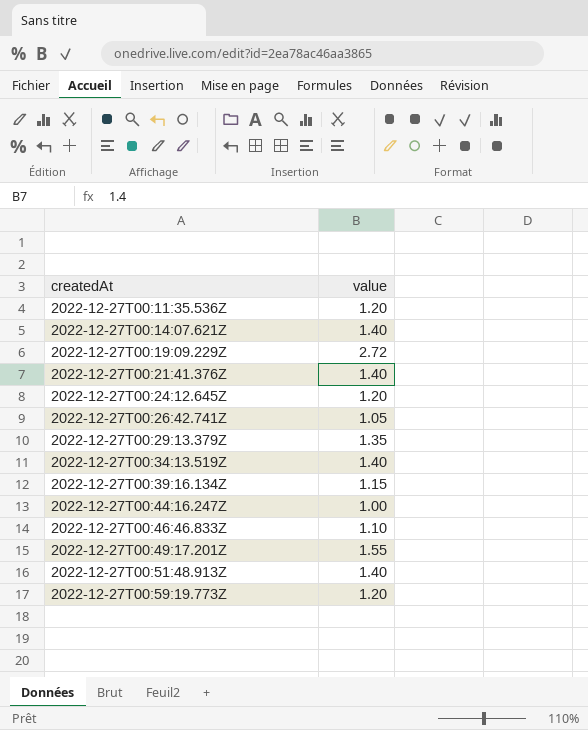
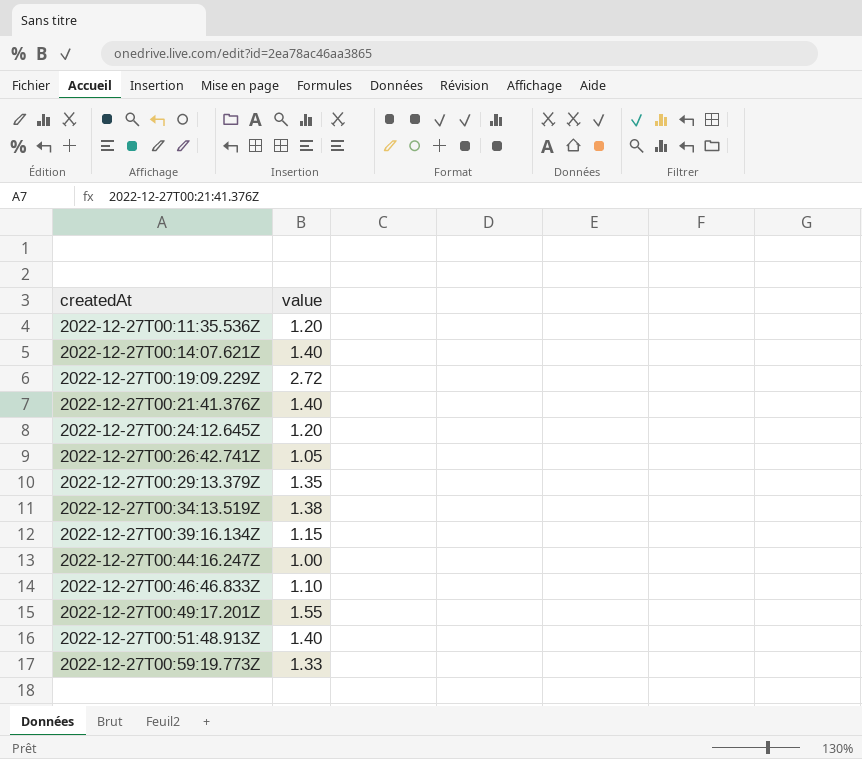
2022-12-27T00:34:13.519Z | value: 1.40 -> 1.38
2022-12-27T00:59:19.773Z | value: 1.20 -> 1.33

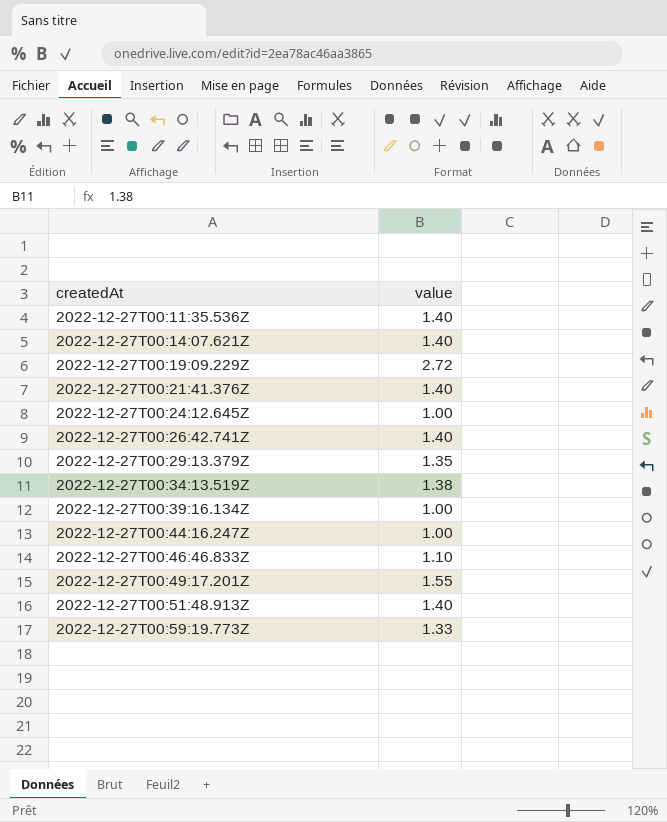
2022-12-27T00:11:35.536Z | value: 1.20 -> 1.40
2022-12-27T00:24:12.645Z | value: 1.20 -> 1.00
2022-12-27T00:26:42.741Z | value: 1.05 -> 1.40
2022-12-27T00:39:16.134Z | value: 1.15 -> 1.00

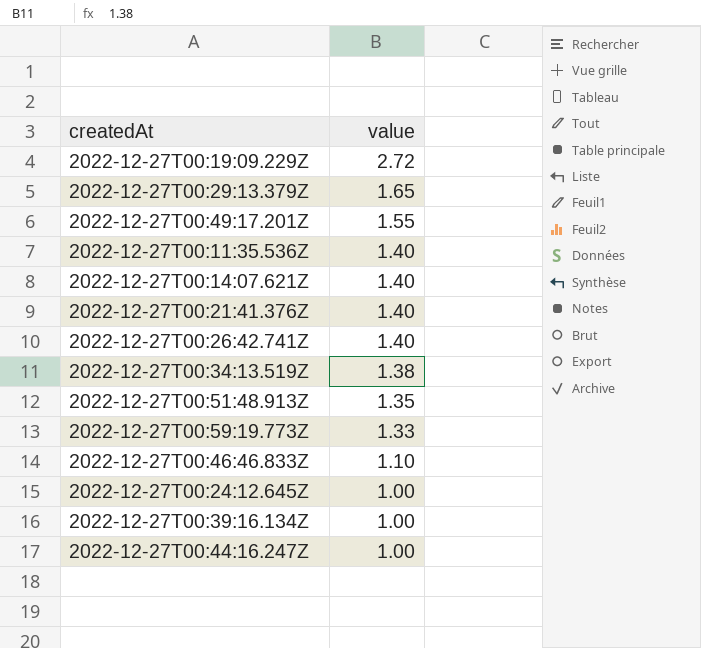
row order: createdAt ascending -> value descending
2022-12-27T00:29:13.379Z | value: 1.35 -> 1.65
2022-12-27T00:51:48.913Z | value: 1.40 -> 1.35

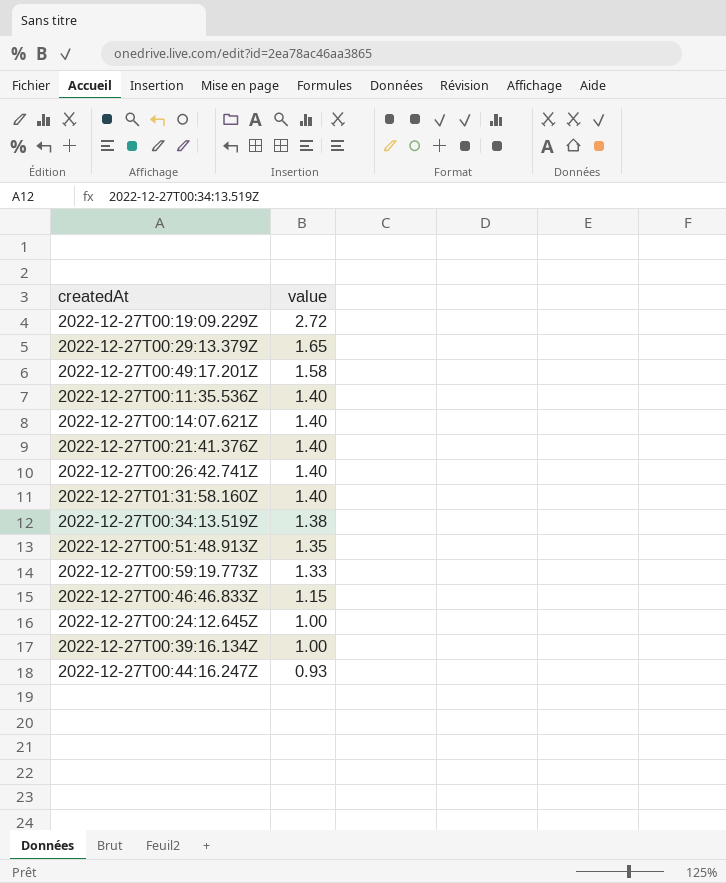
2022-12-27T00:49:17.201Z | value: 1.55 -> 1.58
row 2022-12-27T01:31:58.160Z: none -> 1.40
2022-12-27T00:46:46.833Z | value: 1.10 -> 1.15
2022-12-27T00:44:16.247Z | value: 1.00 -> 0.93

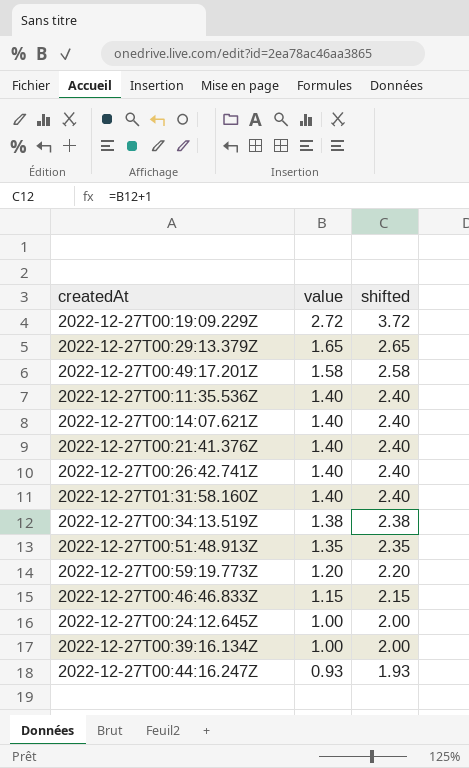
column shifted | formula: none -> [value] + 1
2022-12-27T00:59:19.773Z | value: 1.33 -> 1.20

